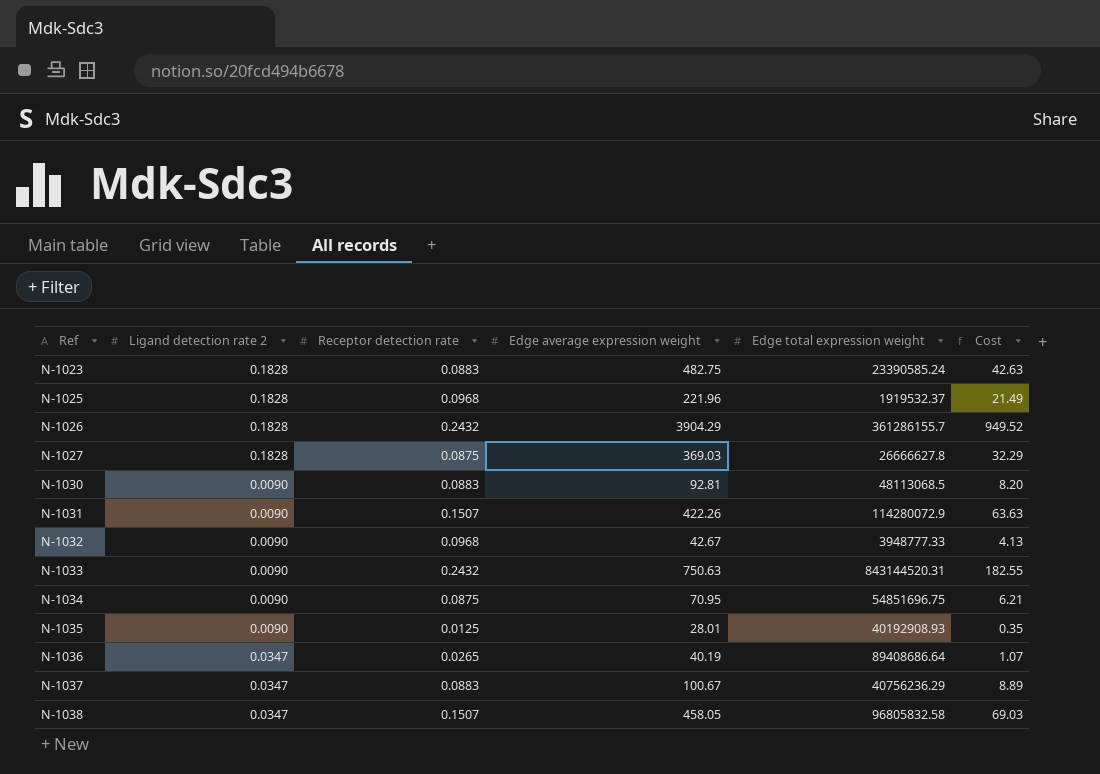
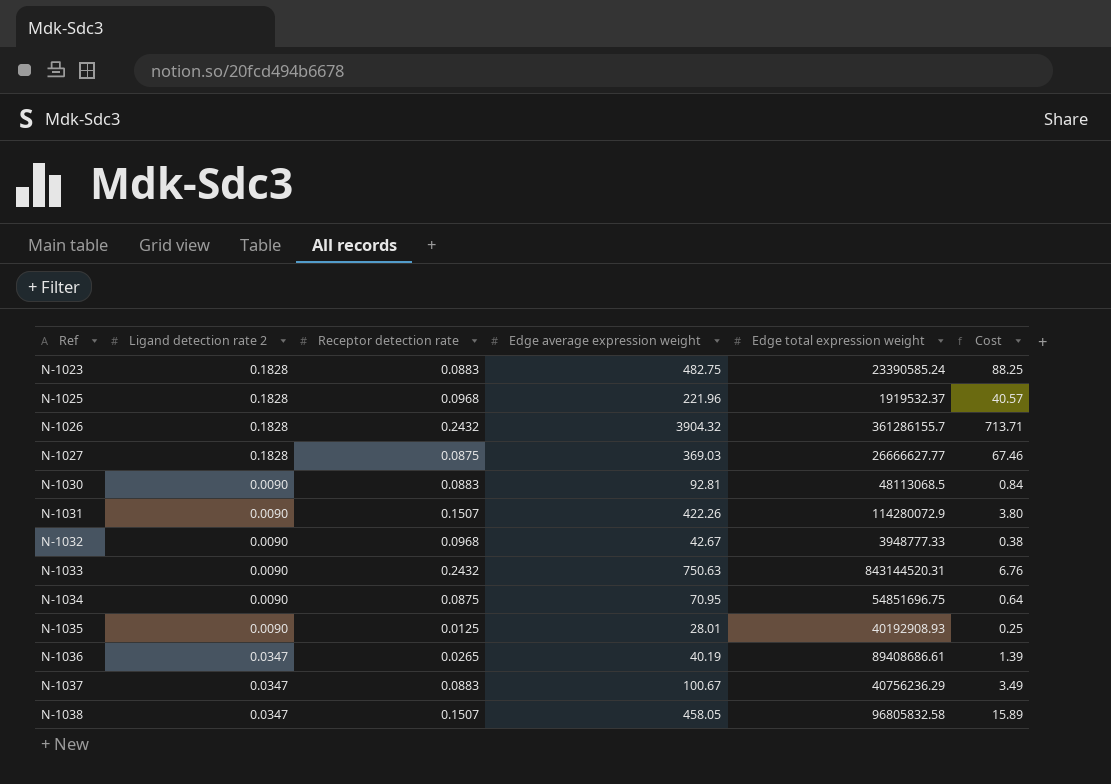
column Cost | formula: [Receptor detection rate] * [Edge average expression weight] -> [Ligand detection rate 2] * [Edge average expression weight]
N-1026 | Edge average expression weight: 3904.29 -> 3904.32
N-1027 | Edge total expression weight: 26666627.8 -> 26666627.77
N-1036 | Edge total expression weight: 89408686.64 -> 89408686.61

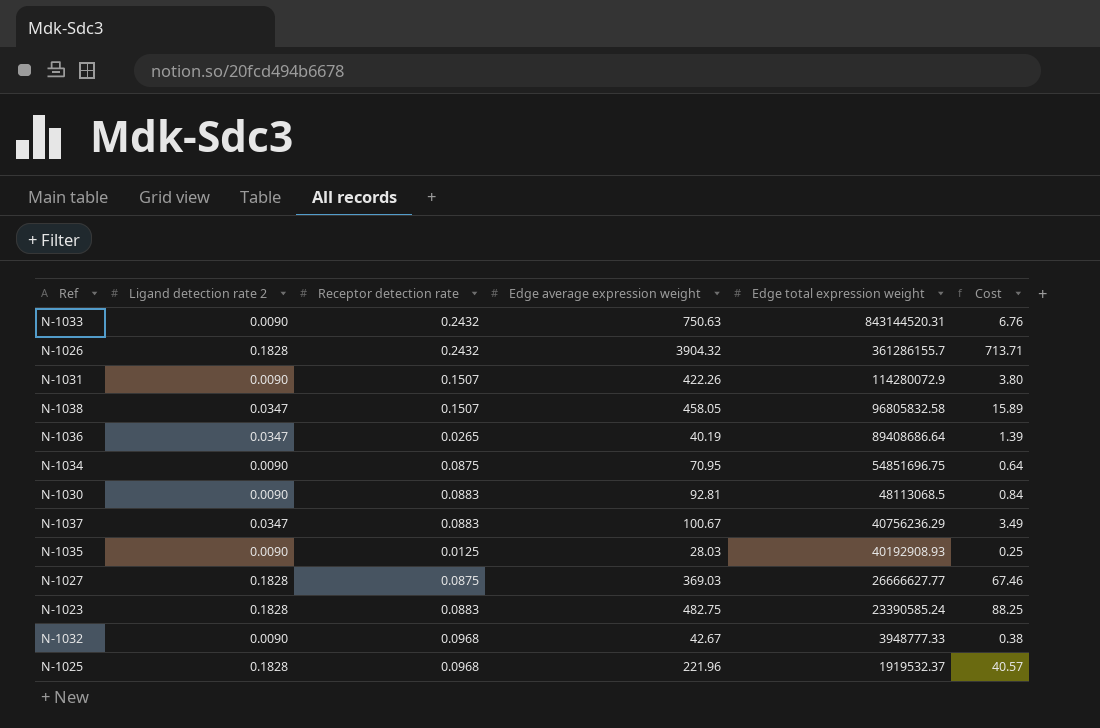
row order: Ref ascending -> Edge total expression weight descending
N-1036 | Edge total expression weight: 89408686.61 -> 89408686.64
N-1035 | Edge average expression weight: 28.01 -> 28.03

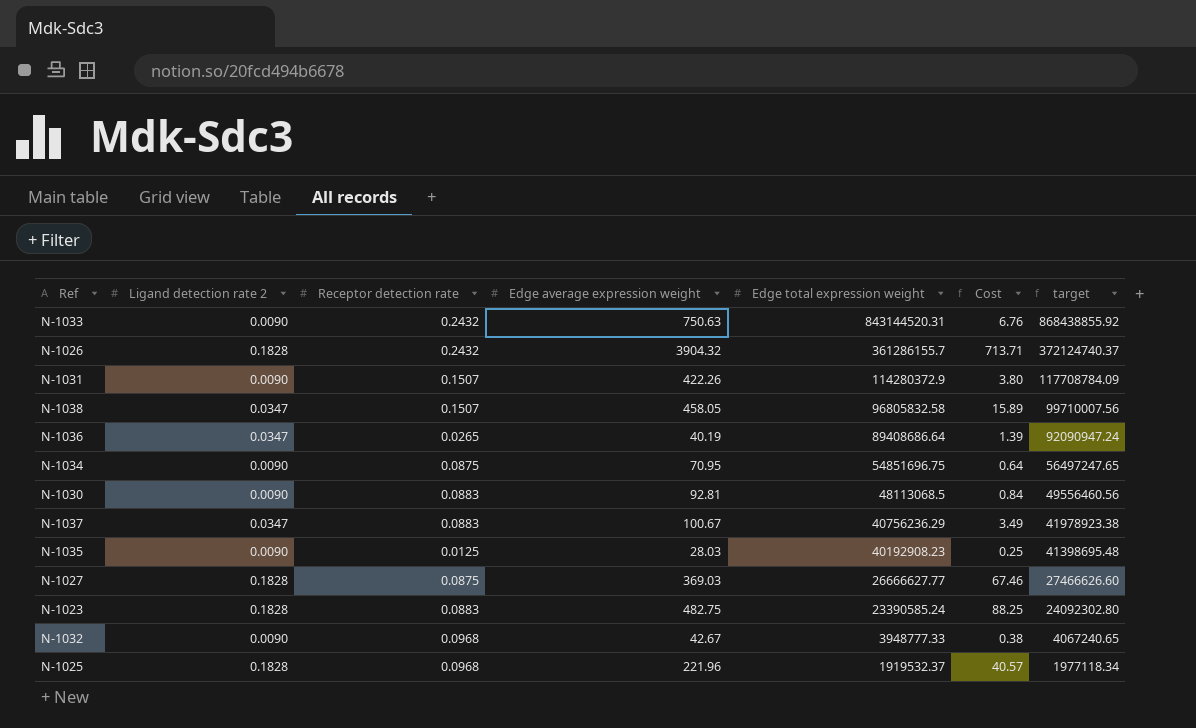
column target | formula: none -> [Edge total expression weight] * 1.03
N-1031 | Edge total expression weight: 114280072.9 -> 114280372.9
N-1035 | Edge total expression weight: 40192908.93 -> 40192908.23

